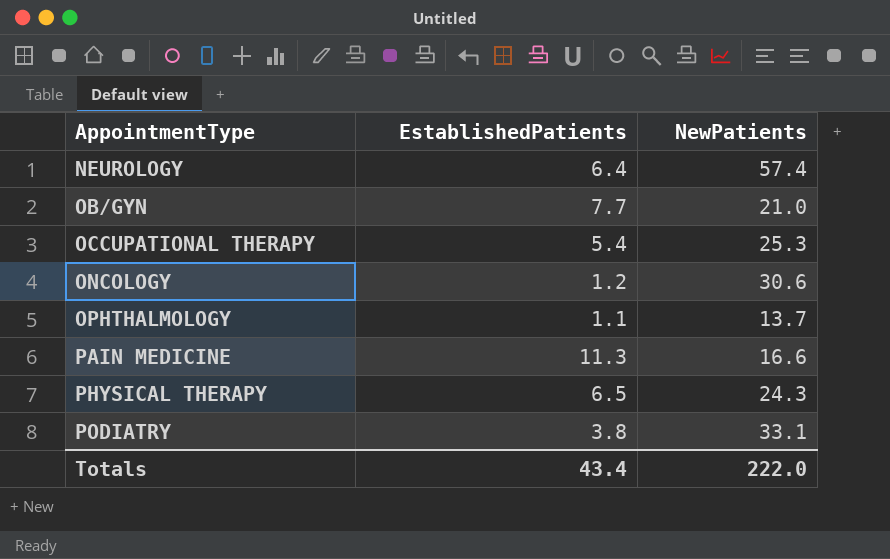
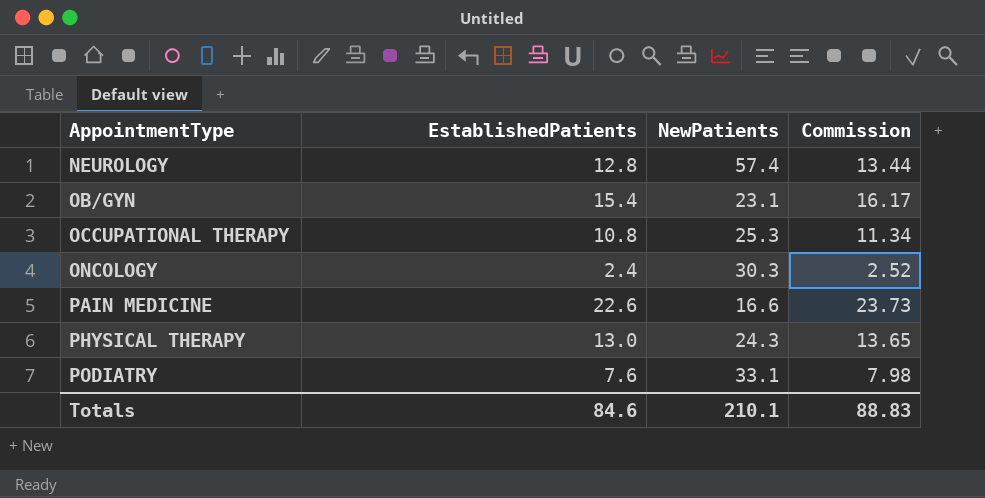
column Commission | formula: none -> [EstablishedPatients] * 1.05
row OPHTHALMOLOGY: 1.1 | 13.7 -> none
NEUROLOGY | EstablishedPatients: 6.4 -> 12.8
OB/GYN | EstablishedPatients: 7.7 -> 15.4
OB/GYN | NewPatients: 21.0 -> 23.1
OCCUPATIONAL THERAPY | EstablishedPatients: 5.4 -> 10.8
ONCOLOGY | EstablishedPatients: 1.2 -> 2.4
ONCOLOGY | NewPatients: 30.6 -> 30.3
PAIN MEDICINE | EstablishedPatients: 11.3 -> 22.6
PHYSICAL THERAPY | EstablishedPatients: 6.5 -> 13.0
PODIATRY | EstablishedPatients: 3.8 -> 7.6
Totals | EstablishedPatients: 43.4 -> 84.6
Totals | NewPatients: 222.0 -> 210.1

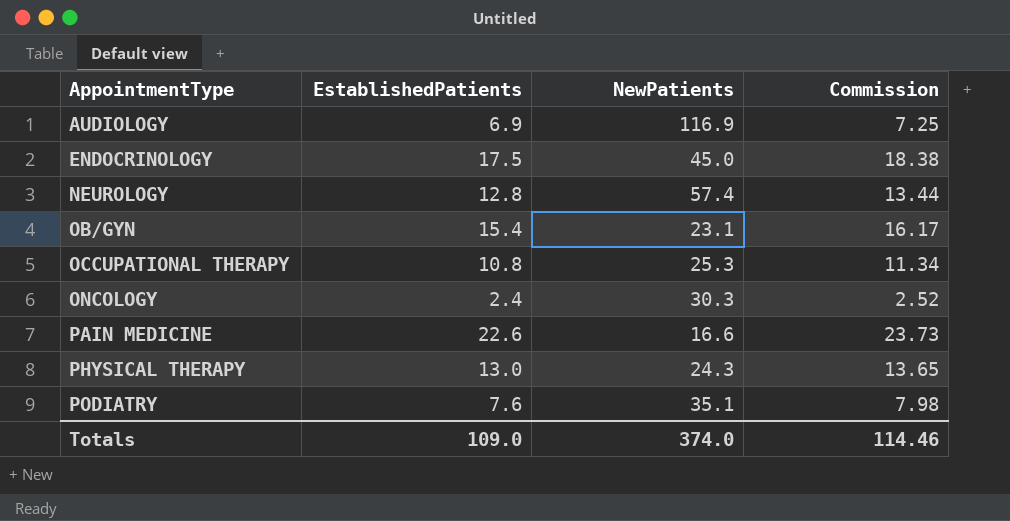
row AUDIOLOGY: none -> 6.9 | 116.9 | 7.25
row ENDOCRINOLOGY: none -> 17.5 | 45.0 | 18.38
PODIATRY | NewPatients: 33.1 -> 35.1
Totals | EstablishedPatients: 84.6 -> 109.0
Totals | NewPatients: 210.1 -> 374.0
Totals | Commission: 88.83 -> 114.46

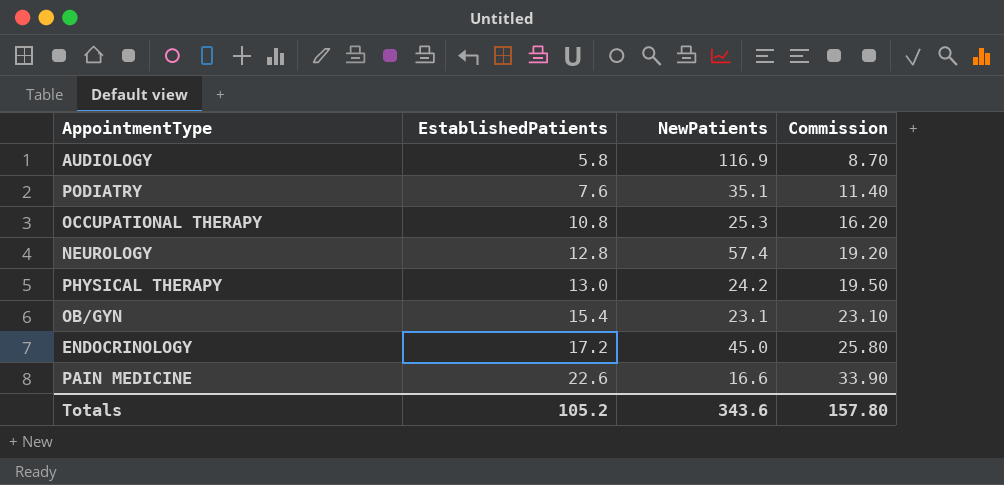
row order: AppointmentType ascending -> EstablishedPatients ascending
column Commission | formula: [EstablishedPatients] * 1.05 -> [EstablishedPatients] * 1.5
row ONCOLOGY: 2.4 | 30.3 | 2.52 -> none
AUDIOLOGY | EstablishedPatients: 6.9 -> 5.8
PHYSICAL THERAPY | NewPatients: 24.3 -> 24.2
ENDOCRINOLOGY | EstablishedPatients: 17.5 -> 17.2
Totals | EstablishedPatients: 109.0 -> 105.2
Totals | NewPatients: 374.0 -> 343.6
Totals | Commission: 114.46 -> 157.80

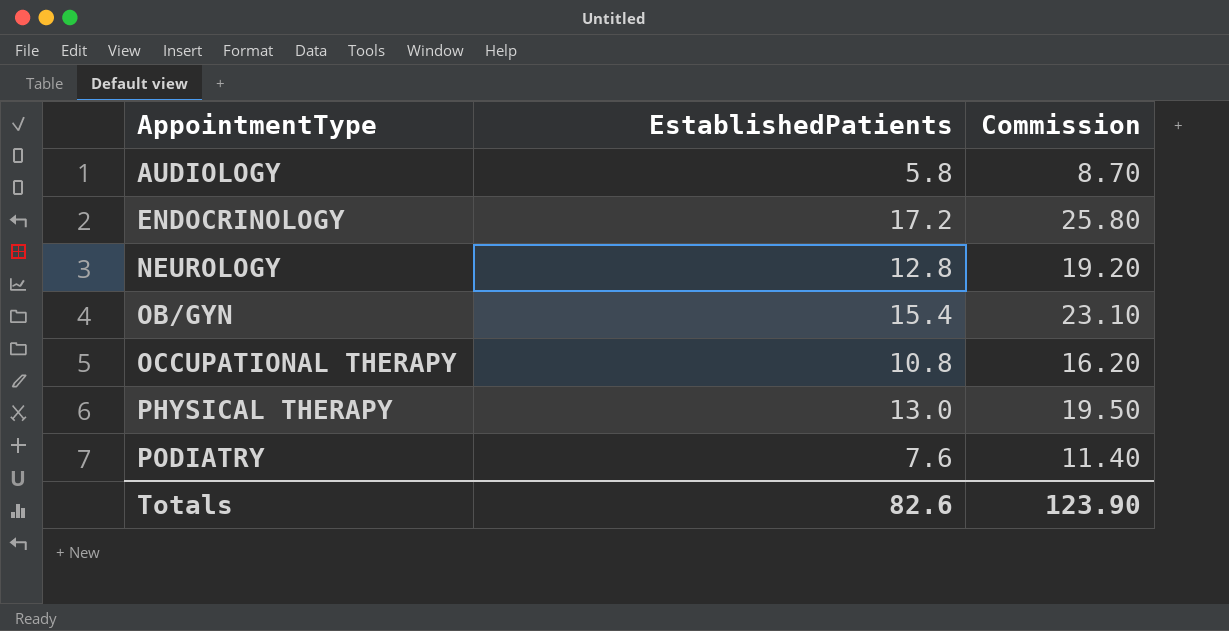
row order: EstablishedPatients ascending -> AppointmentType ascending
column NewPatients | position: 3 -> none
row PAIN MEDICINE: 22.6 | 16.6 | 33.90 -> none
Totals | EstablishedPatients: 105.2 -> 82.6
Totals | Commission: 157.80 -> 123.90

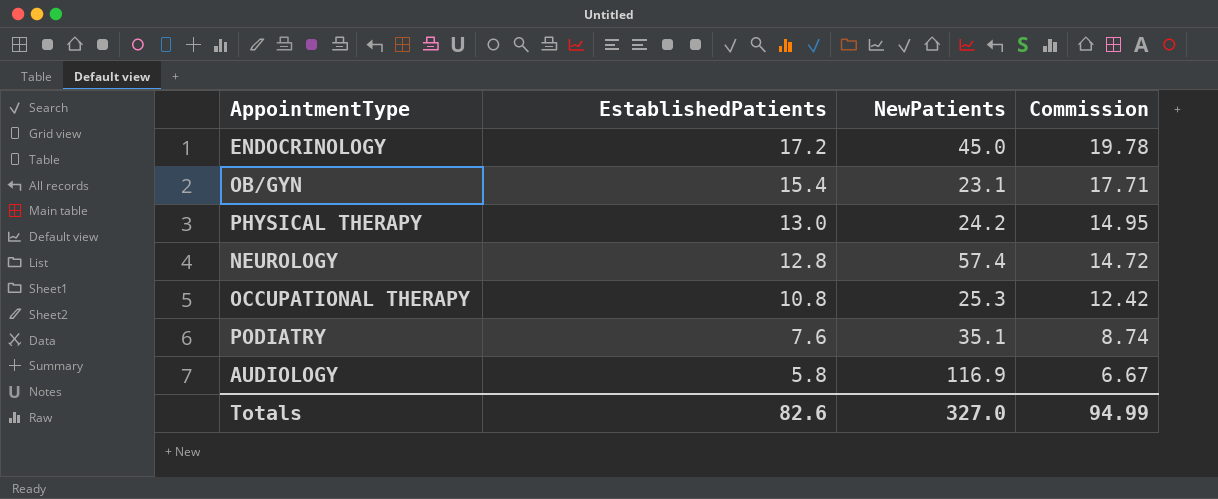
row order: AppointmentType ascending -> EstablishedPatients descending
column NewPatients | position: none -> 3
column Commission | formula: [EstablishedPatients] * 1.5 -> [EstablishedPatients] * 1.15
Totals | Commission: 123.90 -> 94.99

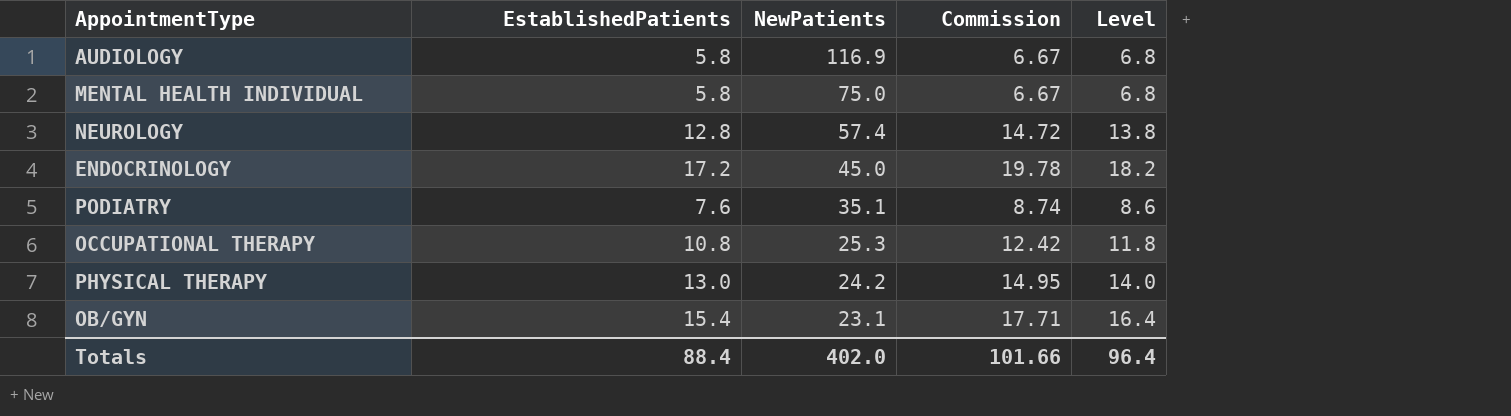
row order: EstablishedPatients descending -> NewPatients descending
column Level | formula: none -> [EstablishedPatients] + 1
row MENTAL HEALTH INDIVIDUAL: none -> 5.8 | 75.0 | 6.67 | 6.8
Totals | EstablishedPatients: 82.6 -> 88.4
Totals | NewPatients: 327.0 -> 402.0
Totals | Commission: 94.99 -> 101.66

